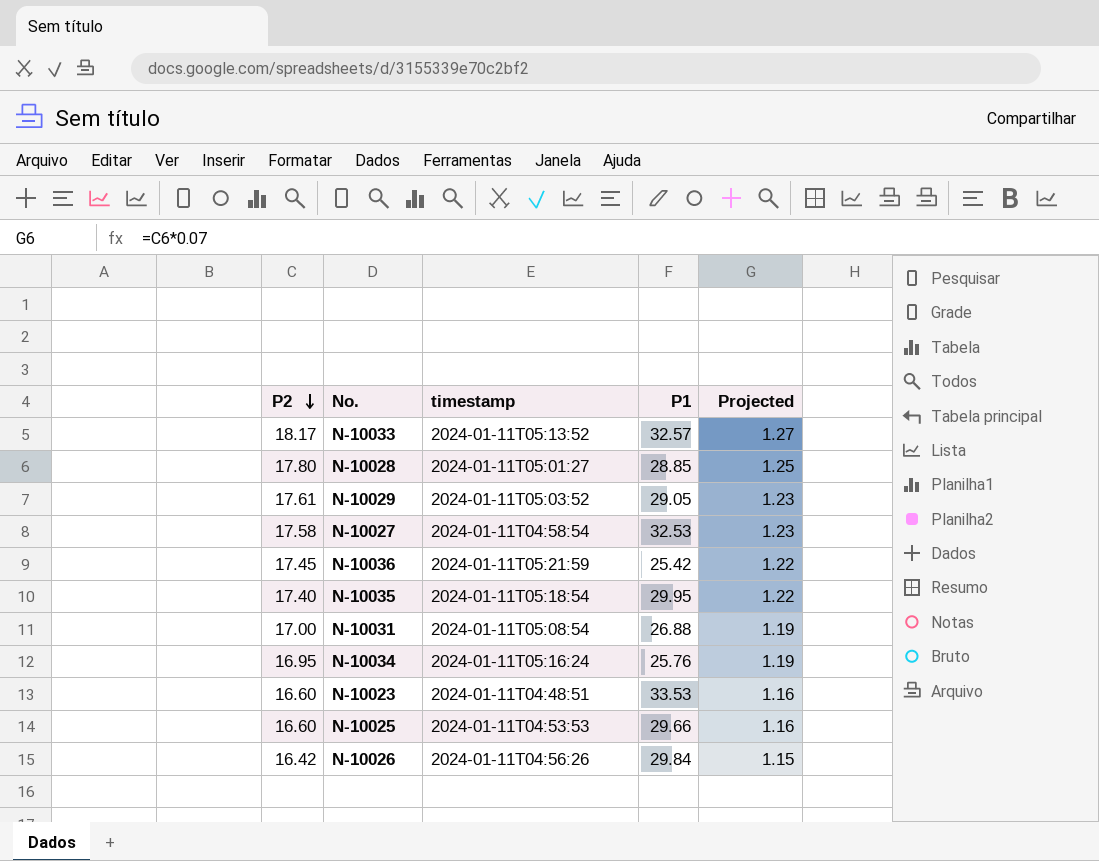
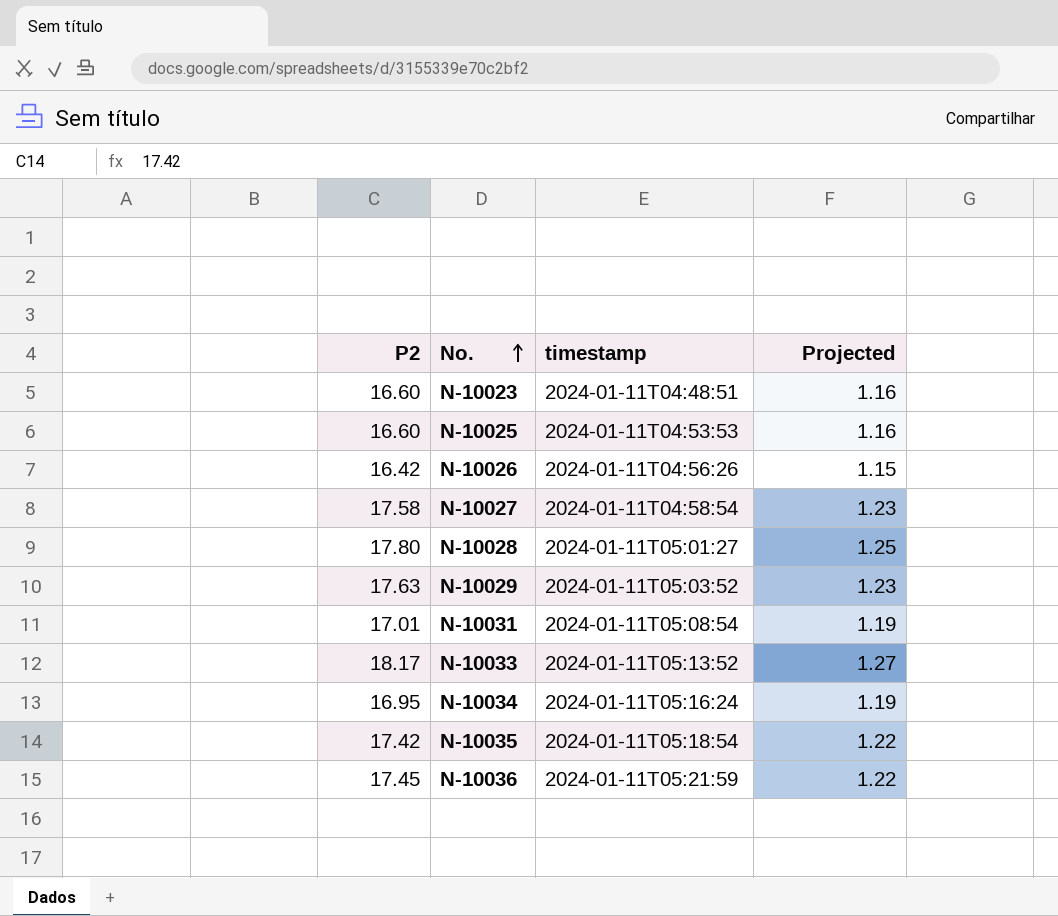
row order: P2 descending -> No. ascending
column P1 | position: 4 -> none
N-10029 | P2: 17.61 -> 17.63
N-10031 | P2: 17.00 -> 17.01
N-10035 | P2: 17.40 -> 17.42

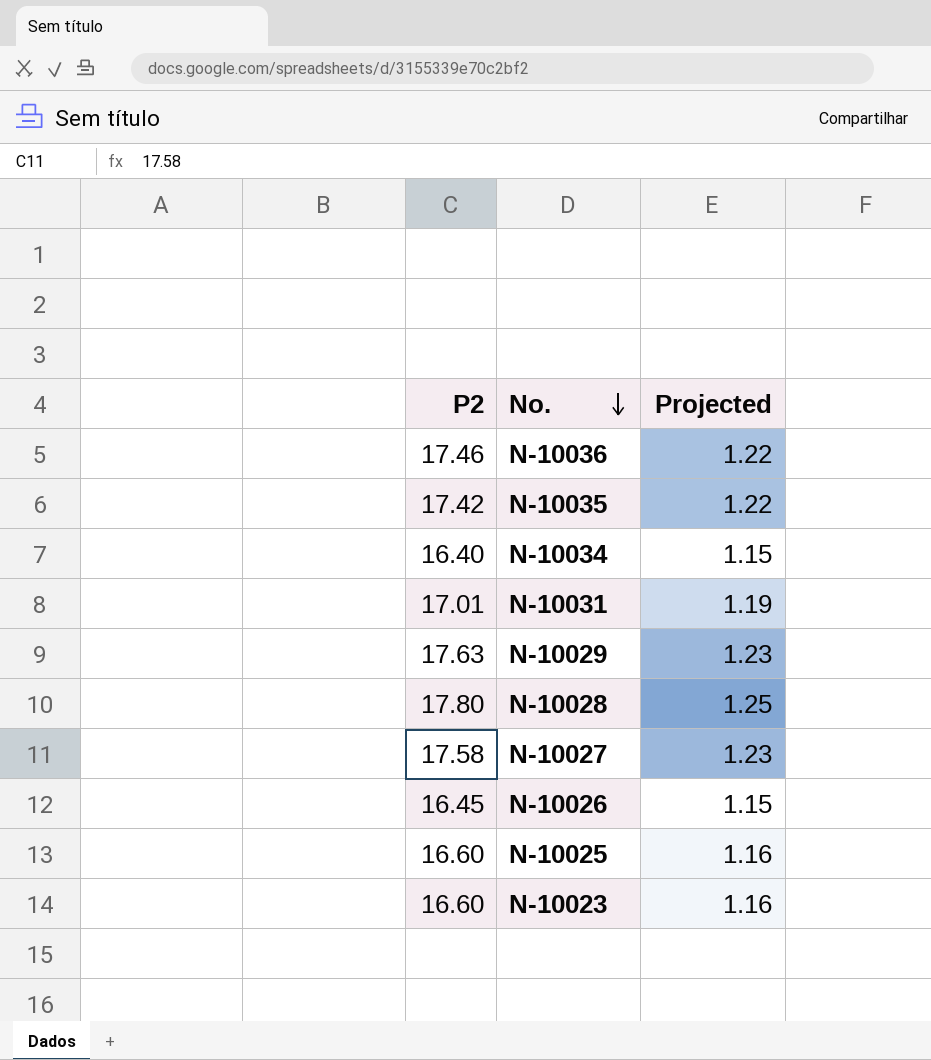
row order: No. ascending -> No. descending
column timestamp | position: 3 -> none
row N-10033: 18.17 | 2024-01-11T05:13:52 | 1.27 -> none
N-10036 | P2: 17.45 -> 17.46
N-10034 | P2: 16.95 -> 16.40
N-10034 | Projected: 1.19 -> 1.15
N-10026 | P2: 16.42 -> 16.45

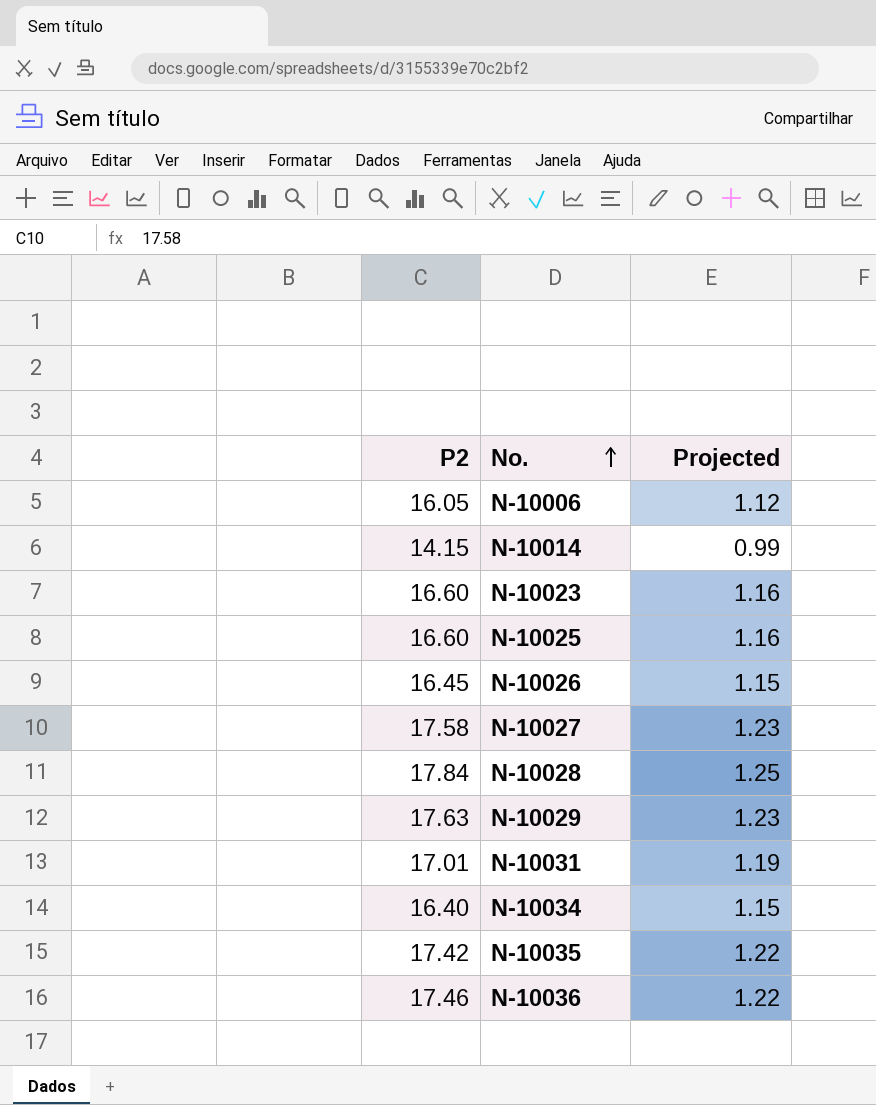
row order: No. descending -> No. ascending
row N-10006: none -> 16.05 | 1.12
row N-10014: none -> 14.15 | 0.99
N-10028 | P2: 17.80 -> 17.84

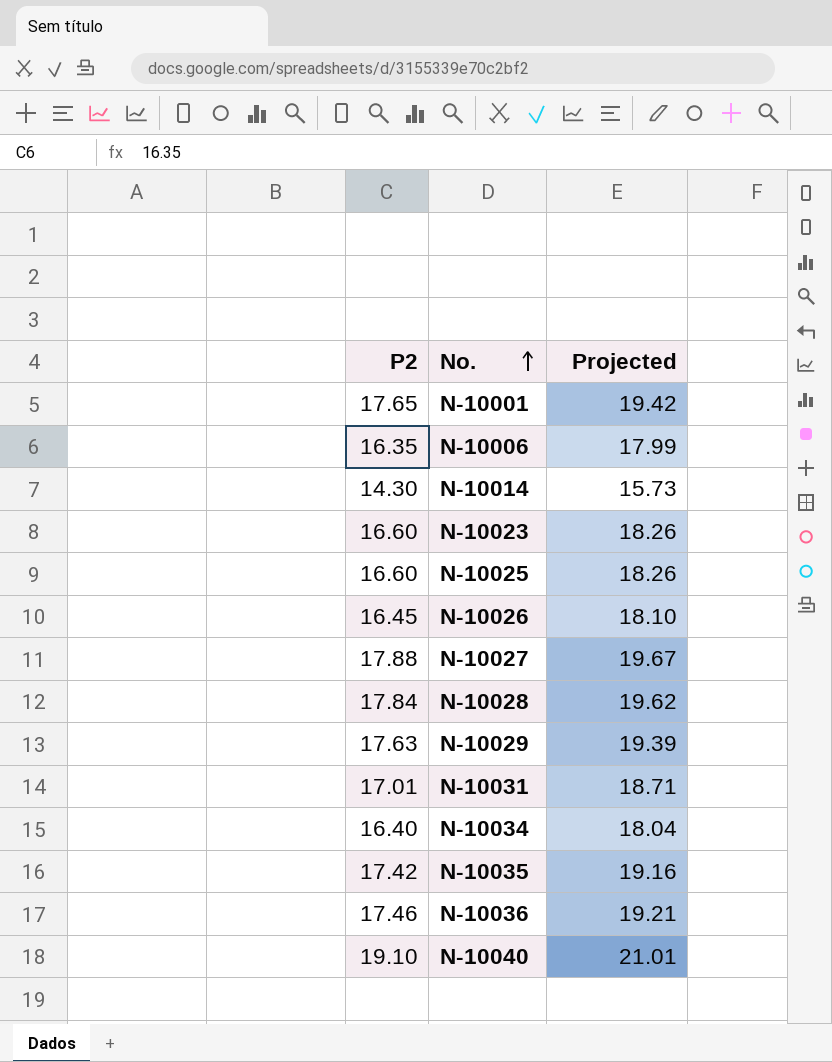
column Projected | formula: [P2] * 0.07 -> [P2] * 1.1
row N-10001: none -> 17.65 | 19.42
N-10006 | P2: 16.05 -> 16.35
N-10014 | P2: 14.15 -> 14.30
N-10027 | P2: 17.58 -> 17.88
row N-10040: none -> 19.10 | 21.01

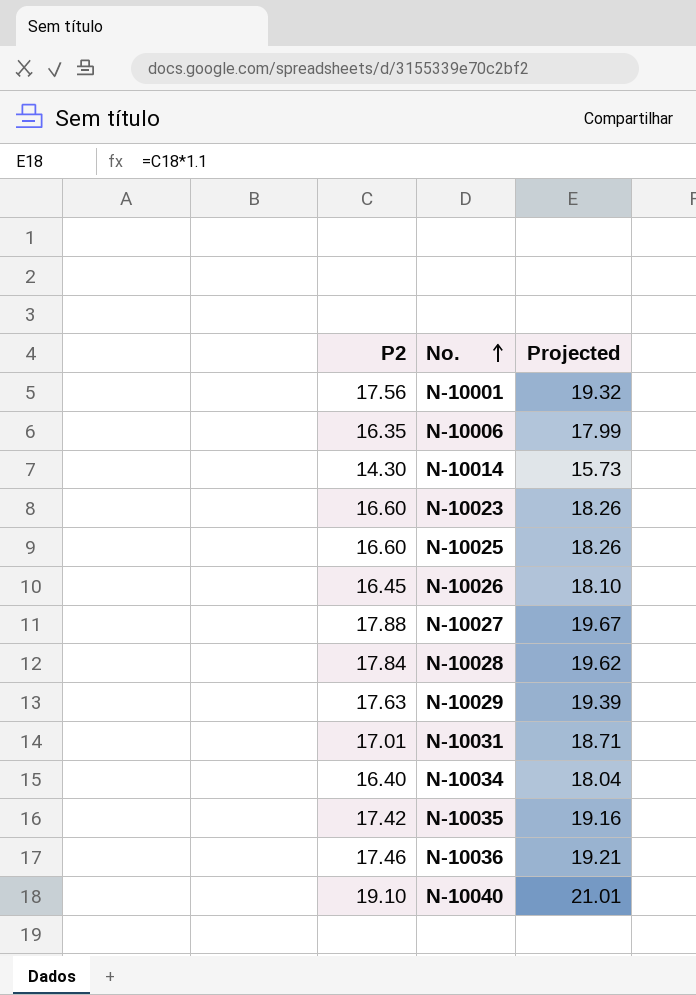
N-10001 | P2: 17.65 -> 17.56
N-10001 | Projected: 19.42 -> 19.32

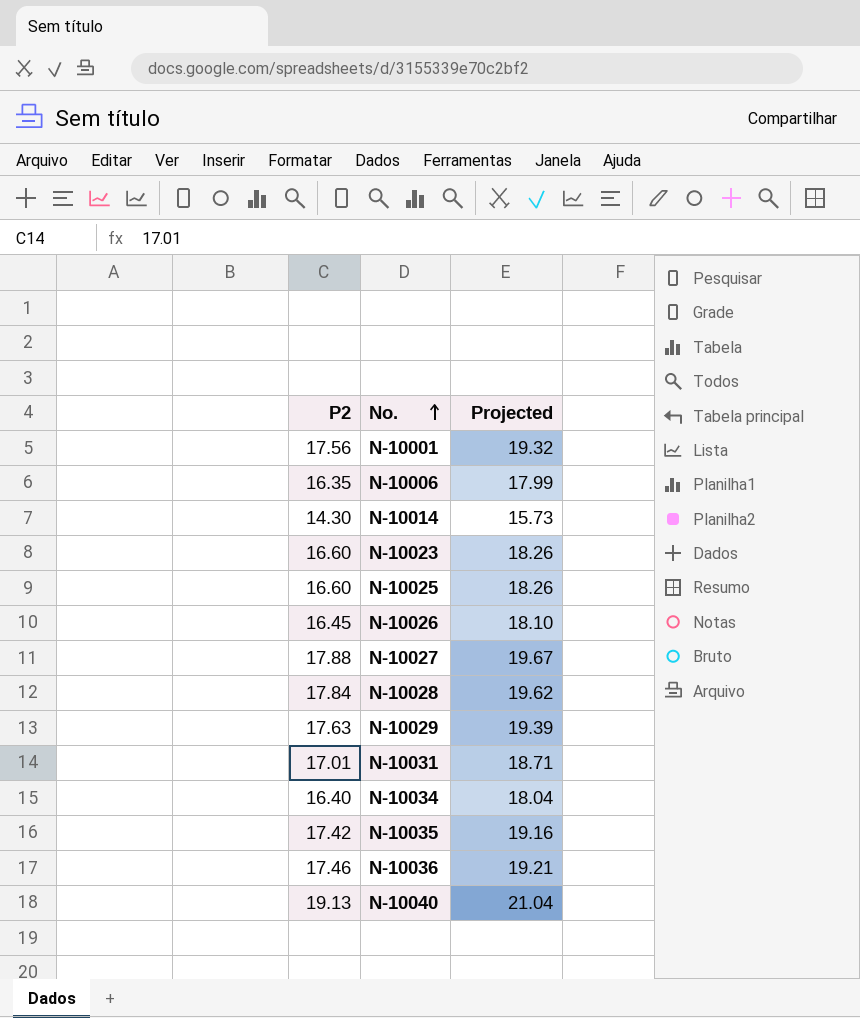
N-10040 | P2: 19.10 -> 19.13
N-10040 | Projected: 21.01 -> 21.04

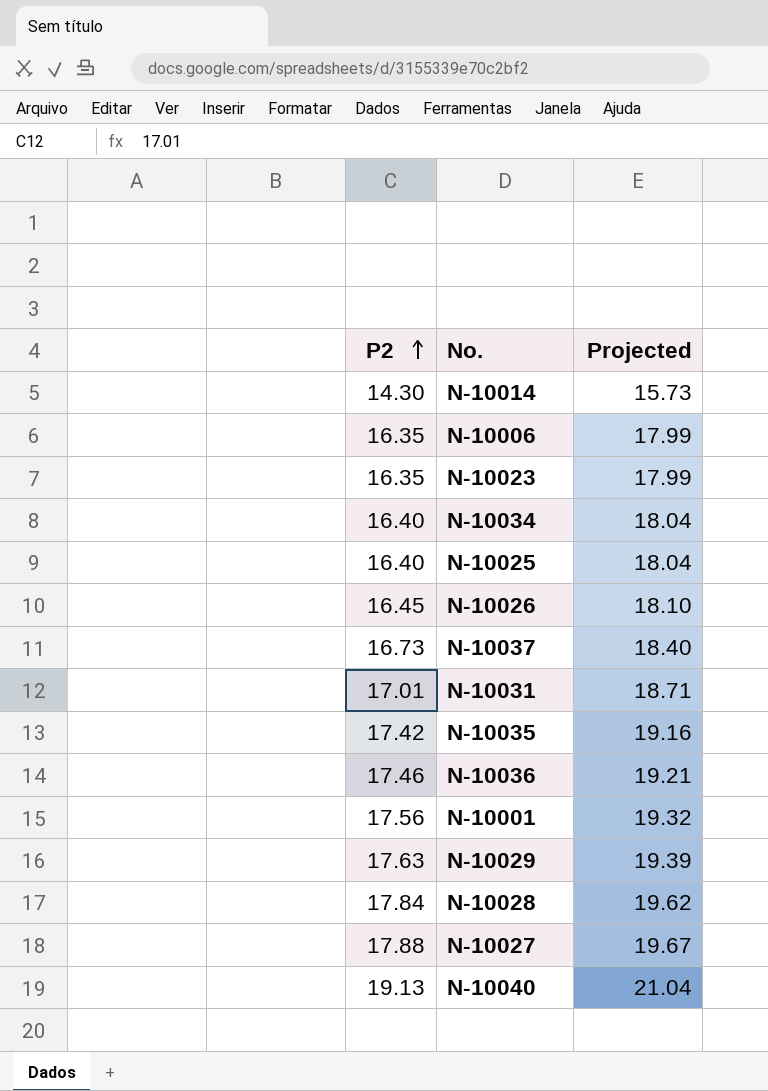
row order: No. ascending -> P2 ascending
N-10023 | P2: 16.60 -> 16.35
N-10023 | Projected: 18.26 -> 17.99
N-10025 | P2: 16.60 -> 16.40
N-10025 | Projected: 18.26 -> 18.04
row N-10037: none -> 16.73 | 18.40

